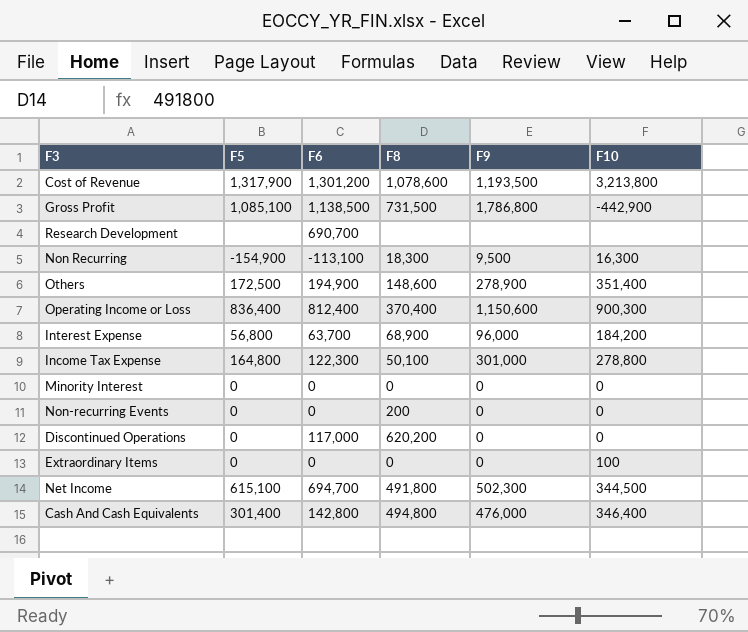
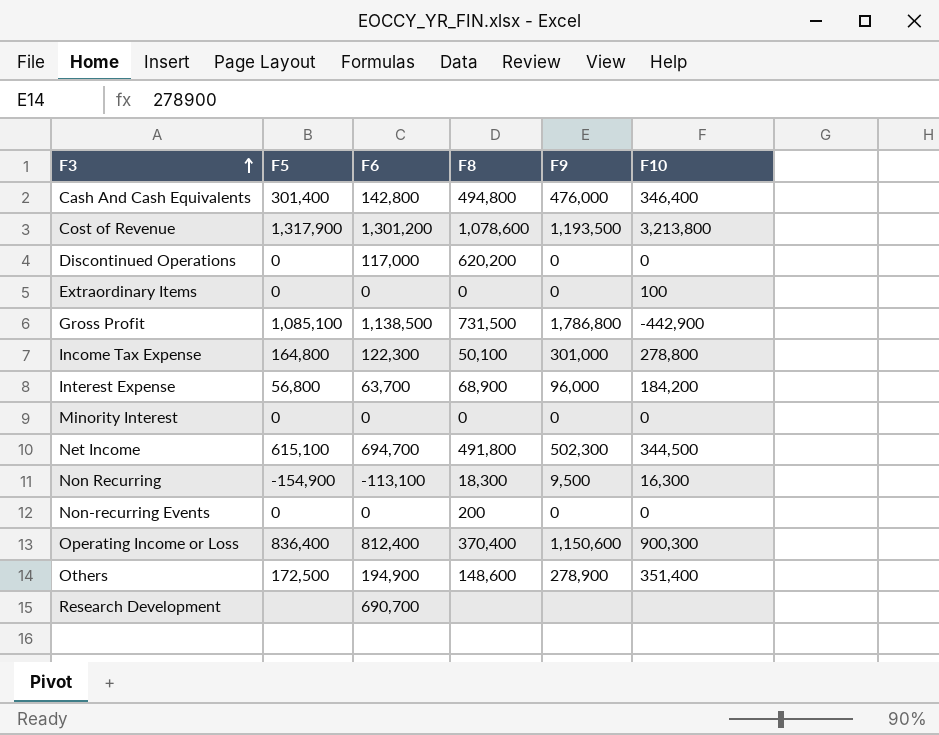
row order: none -> F3 ascending

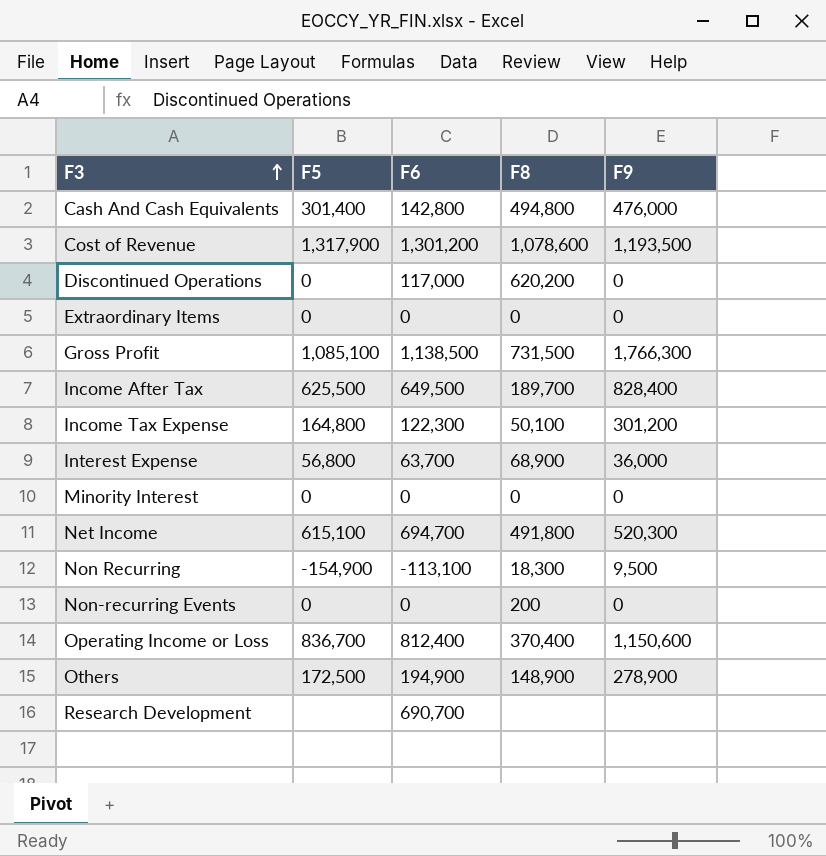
column F10 | position: 6 -> none
Gross Profit | F9: 1,786,800 -> 1,766,300
row Income After Tax: none -> 625,500 | 649,500 | 189,700 | 828,400
Income Tax Expense | F9: 301,000 -> 301,200
Interest Expense | F9: 96,000 -> 36,000
Net Income | F9: 502,300 -> 520,300
Operating Income or Loss | F5: 836,400 -> 836,700
Others | F8: 148,600 -> 148,900

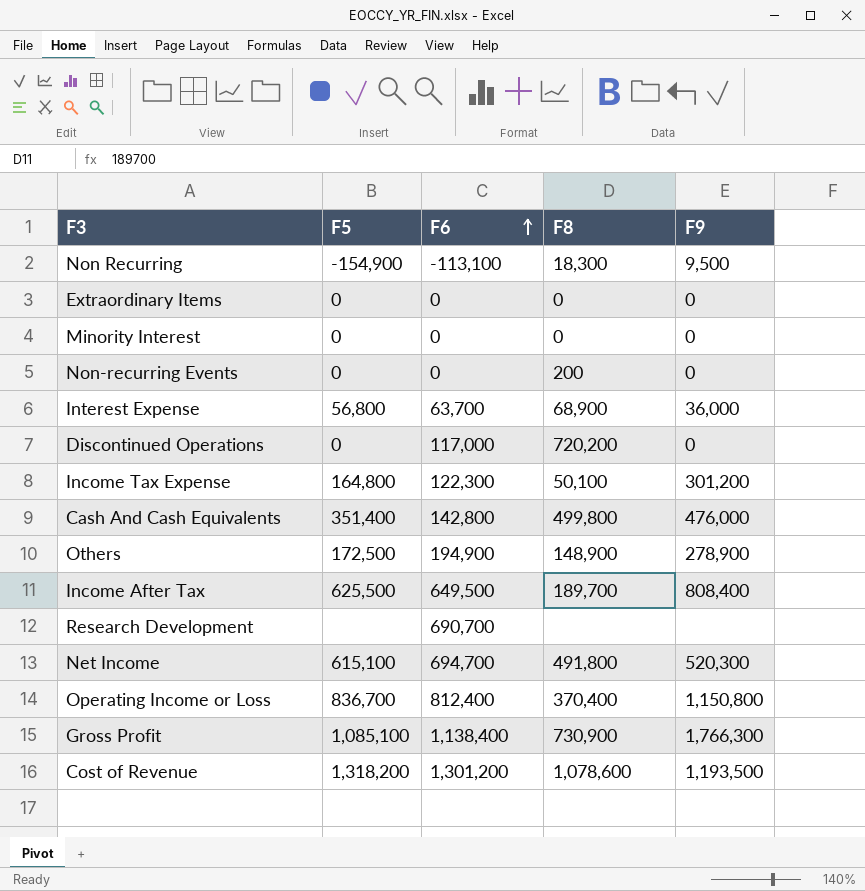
row order: F3 ascending -> F6 ascending
Discontinued Operations | F8: 620,200 -> 720,200
Cash And Cash Equivalents | F5: 301,400 -> 351,400
Cash And Cash Equivalents | F8: 494,800 -> 499,800
Income After Tax | F9: 828,400 -> 808,400
Operating Income or Loss | F9: 1,150,600 -> 1,150,800
Gross Profit | F6: 1,138,500 -> 1,138,400
Gross Profit | F8: 731,500 -> 730,900
Cost of Revenue | F5: 1,317,900 -> 1,318,200

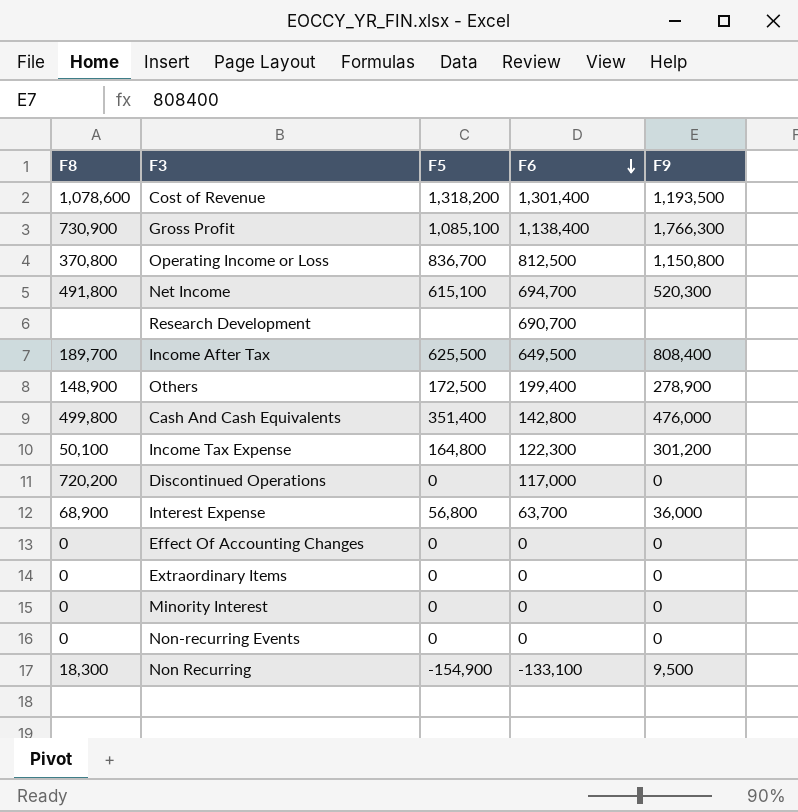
row order: F6 ascending -> F6 descending
column F8 | position: 4 -> 1
Cost of Revenue | F6: 1,301,200 -> 1,301,400
Operating Income or Loss | F8: 370,400 -> 370,800
Operating Income or Loss | F6: 812,400 -> 812,500
Others | F6: 194,900 -> 199,400
row Effect Of Accounting Changes: none -> 0 | 0 | 0 | 0
Non-recurring Events | F8: 200 -> 0
Non Recurring | F6: -113,100 -> -133,100

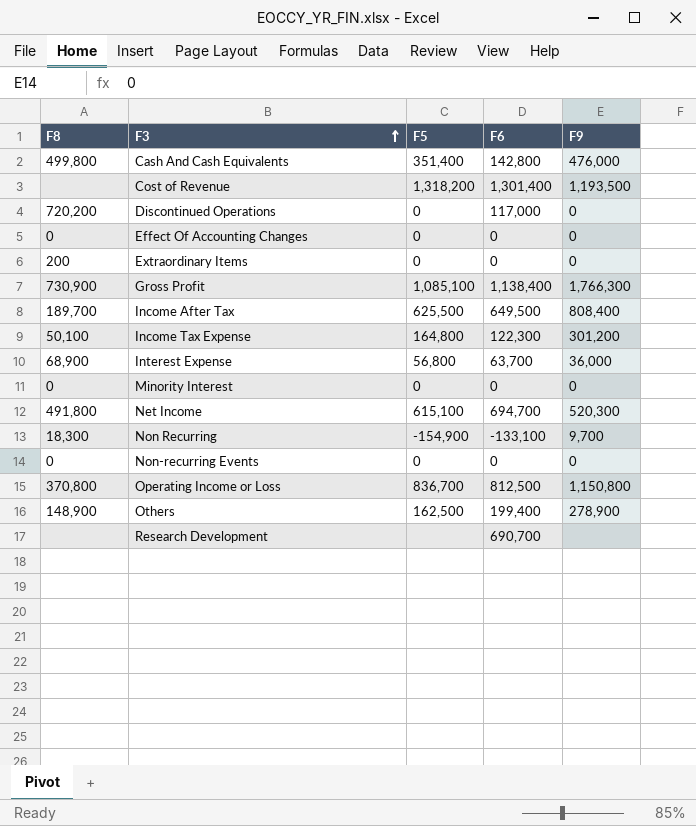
row order: F6 descending -> F3 ascending
Cost of Revenue | F8: 1,078,600 -> none
Extraordinary Items | F8: 0 -> 200
Non Recurring | F9: 9,500 -> 9,700
Others | F5: 172,500 -> 162,500

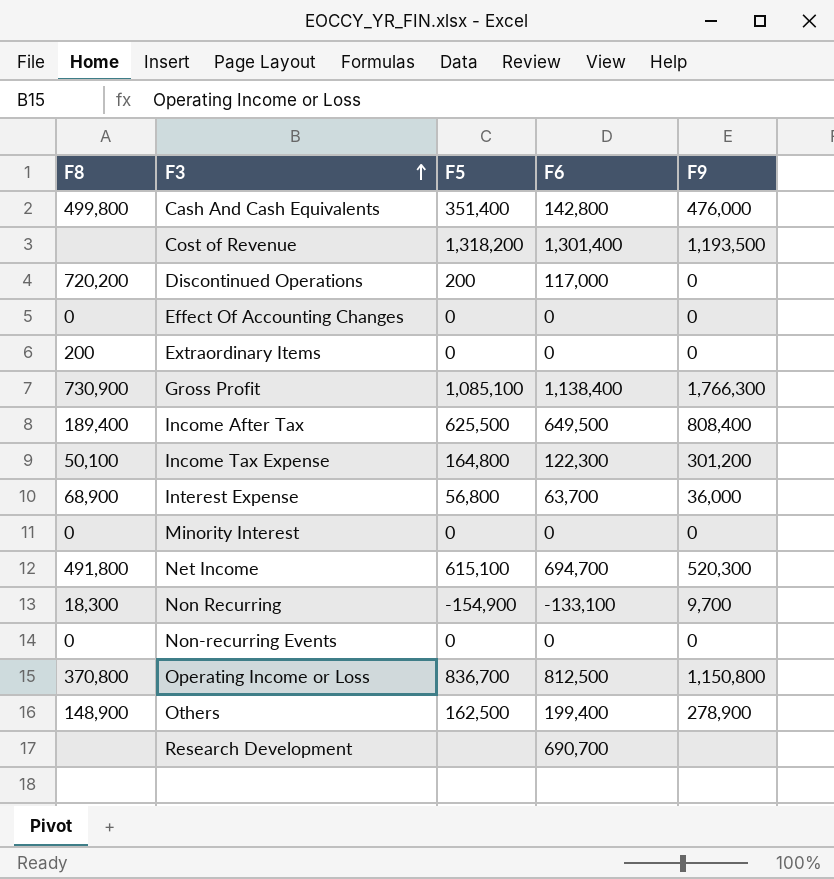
Discontinued Operations | F5: 0 -> 200
Income After Tax | F8: 189,700 -> 189,400

